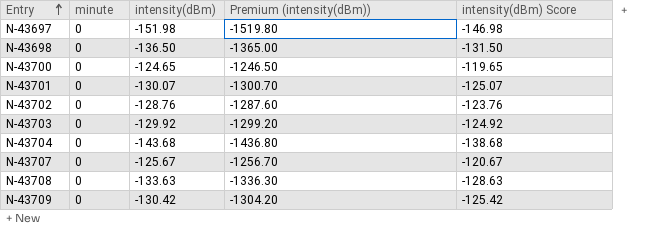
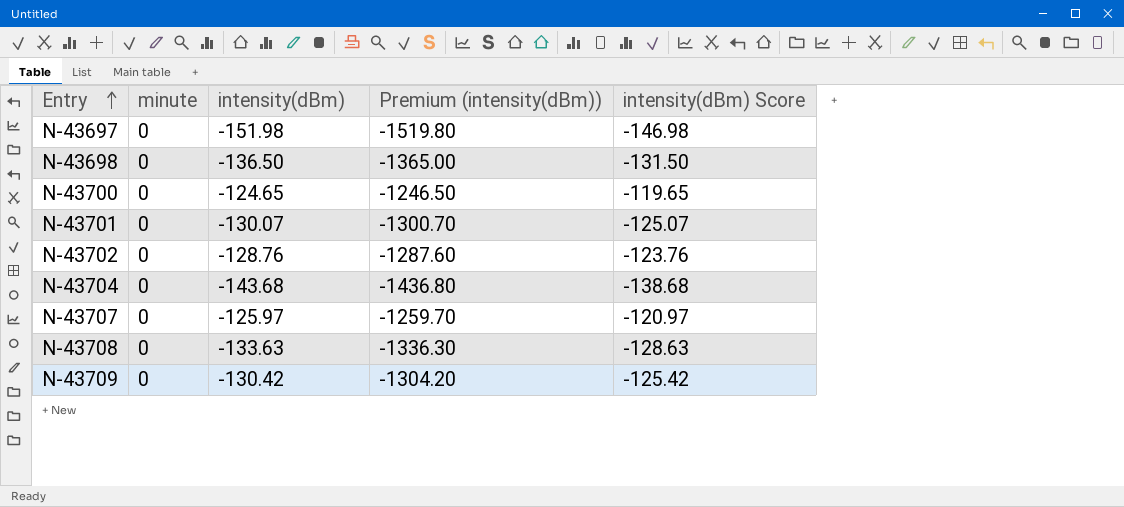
row N-43703: 0 | -129.92 | -1299.20 | -124.92 -> none
N-43707 | intensity(dBm): -125.67 -> -125.97
N-43707 | Premium (intensity(dBm)): -1256.70 -> -1259.70
N-43707 | intensity(dBm) Score: -120.67 -> -120.97

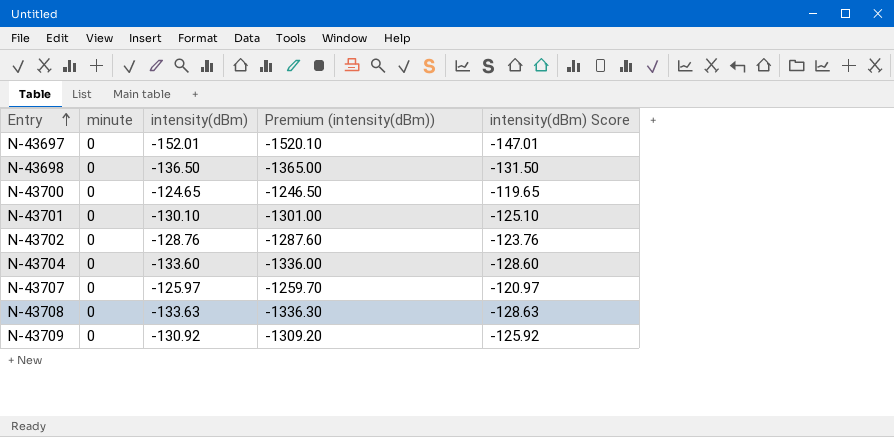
N-43697 | intensity(dBm): -151.98 -> -152.01
N-43697 | Premium (intensity(dBm)): -1519.80 -> -1520.10
N-43697 | intensity(dBm) Score: -146.98 -> -147.01
N-43701 | intensity(dBm): -130.07 -> -130.10
N-43701 | Premium (intensity(dBm)): -1300.70 -> -1301.00
N-43701 | intensity(dBm) Score: -125.07 -> -125.10
N-43704 | intensity(dBm): -143.68 -> -133.60
N-43704 | Premium (intensity(dBm)): -1436.80 -> -1336.00
N-43704 | intensity(dBm) Score: -138.68 -> -128.60
N-43709 | intensity(dBm): -130.42 -> -130.92
N-43709 | Premium (intensity(dBm)): -1304.20 -> -1309.20
N-43709 | intensity(dBm) Score: -125.42 -> -125.92

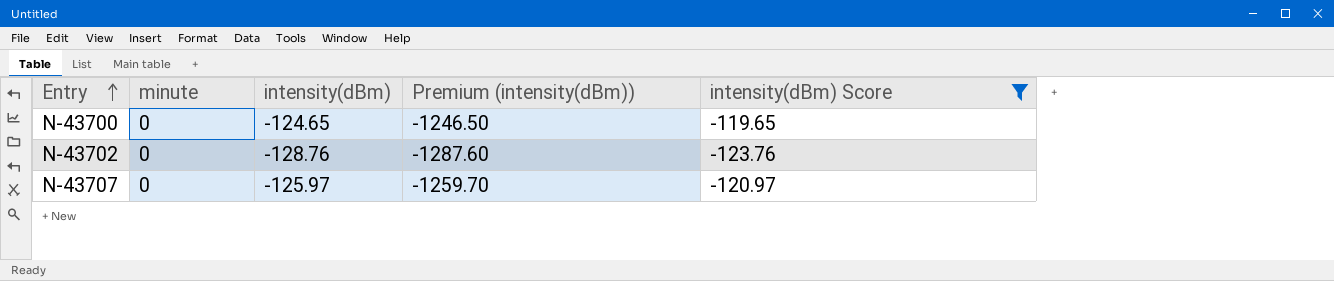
filter: none -> intensity(dBm) Score >= -123.76

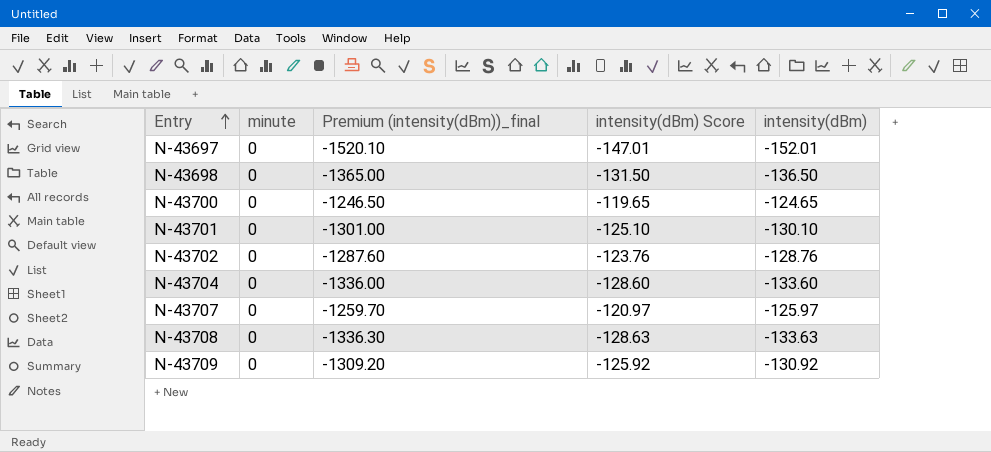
filter: intensity(dBm) Score >= -123.76 -> none
column name: Premium (intensity(dBm)) -> Premium (intensity(dBm))_final
column intensity(dBm) | position: 3 -> 5

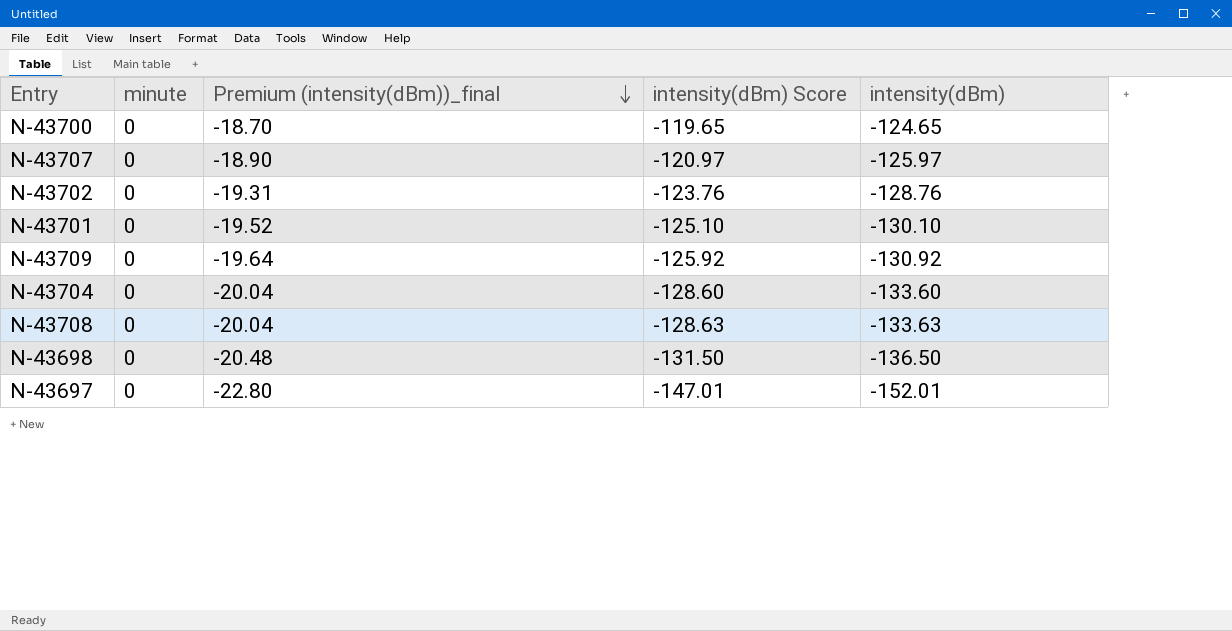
row order: Entry ascending -> Premium (intensity(dBm))_final descending
column Premium (intensity(dBm))_final | formula: [intensity(dBm)] * 10 -> [intensity(dBm)] * 0.15

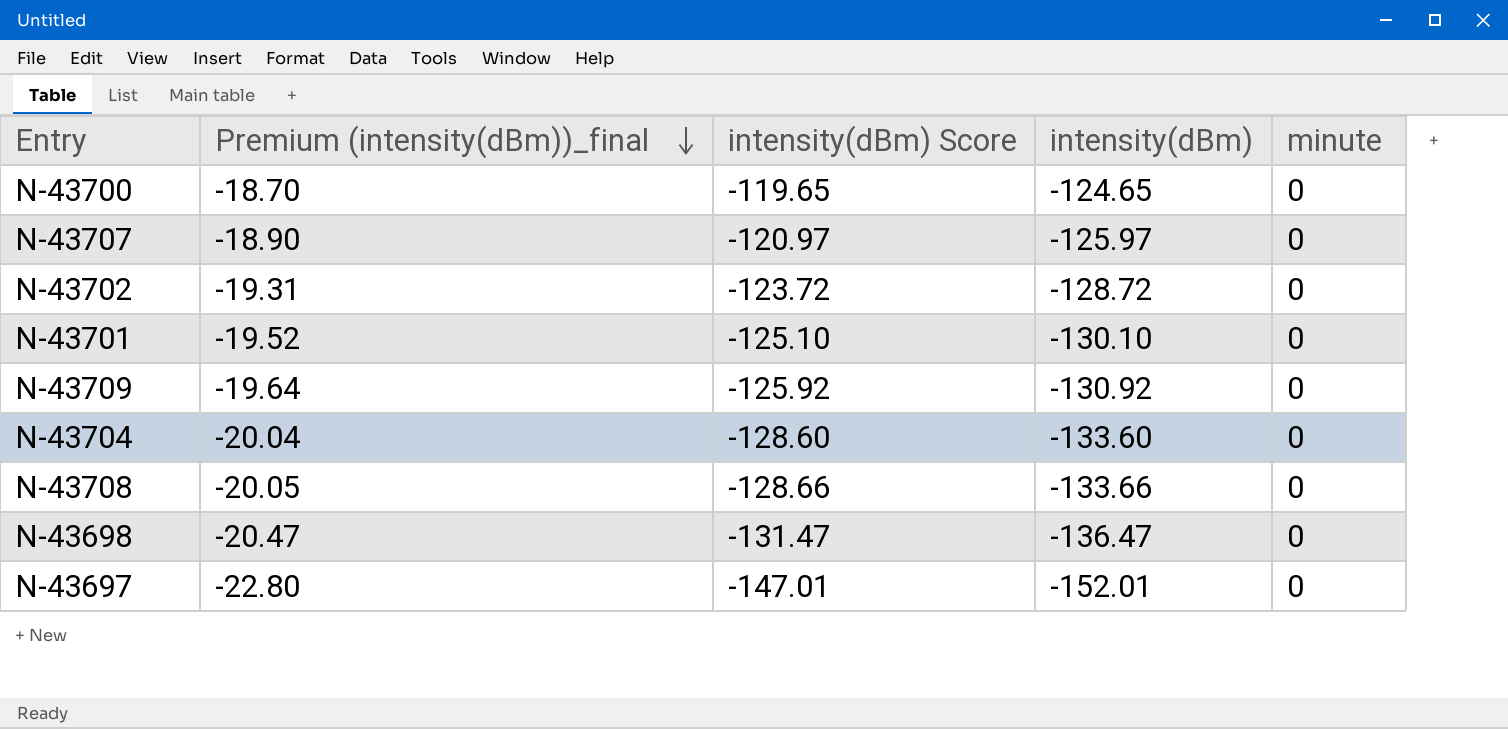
column minute | position: 2 -> 5
N-43702 | intensity(dBm) Score: -123.76 -> -123.72
N-43702 | intensity(dBm): -128.76 -> -128.72
N-43708 | Premium (intensity(dBm))_final: -20.04 -> -20.05
N-43708 | intensity(dBm) Score: -128.63 -> -128.66
N-43708 | intensity(dBm): -133.63 -> -133.66
N-43698 | Premium (intensity(dBm))_final: -20.48 -> -20.47
N-43698 | intensity(dBm) Score: -131.50 -> -131.47
N-43698 | intensity(dBm): -136.50 -> -136.47

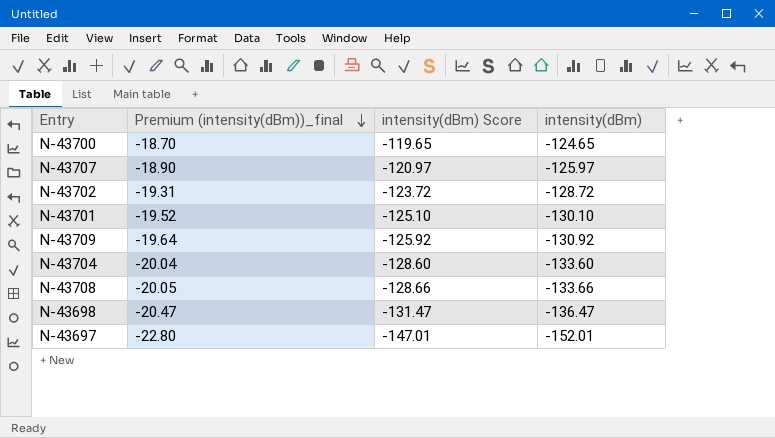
column minute | position: 5 -> none

